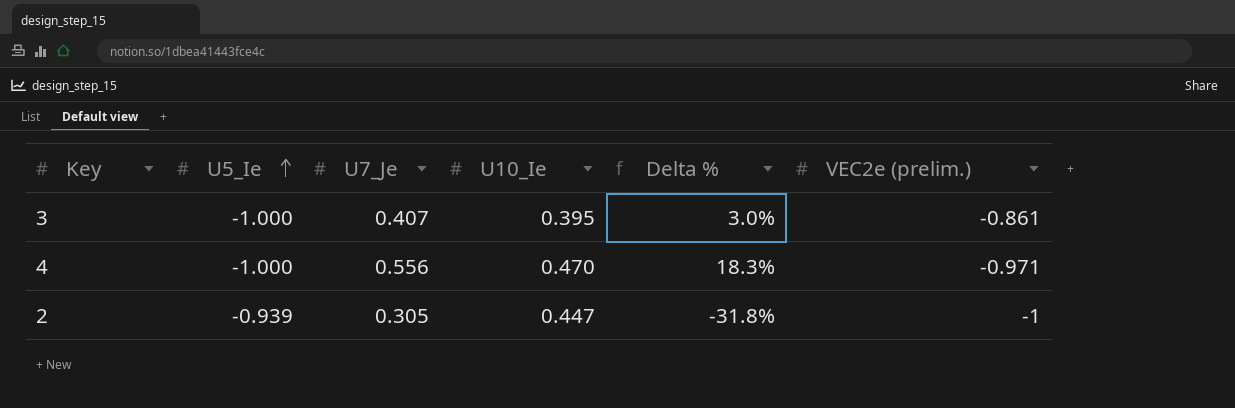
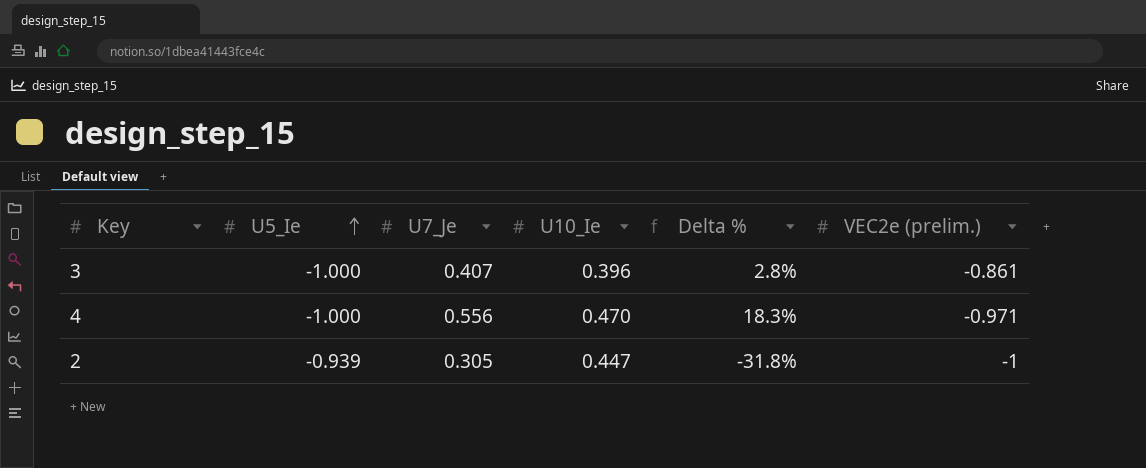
3 | U10_Ie: 0.395 -> 0.396
3 | Delta %: 3.0% -> 2.8%

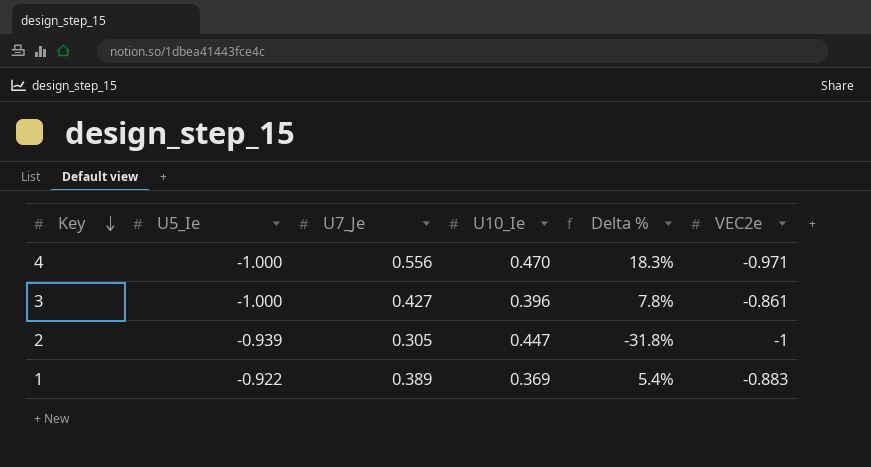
row order: U5_Ie ascending -> Key descending
column name: VEC2e (prelim.) -> VEC2e
3 | U7_Je: 0.407 -> 0.427
3 | Delta %: 2.8% -> 7.8%
row 1: none -> -0.922 | 0.389 | 0.369 | 5.4% | -0.883

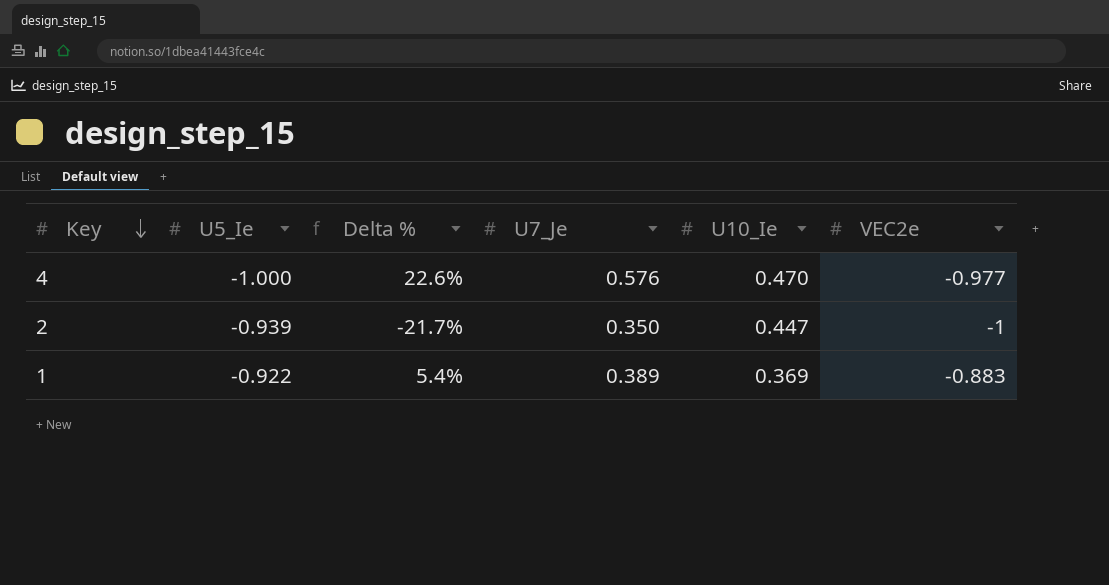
column Delta % | position: 5 -> 3
row 3: -1.000 | 0.427 | 0.396 | 7.8% | -0.861 -> none
4 | Delta %: 18.3% -> 22.6%
4 | U7_Je: 0.556 -> 0.576
4 | VEC2e: -0.971 -> -0.977
2 | Delta %: -31.8% -> -21.7%
2 | U7_Je: 0.305 -> 0.350

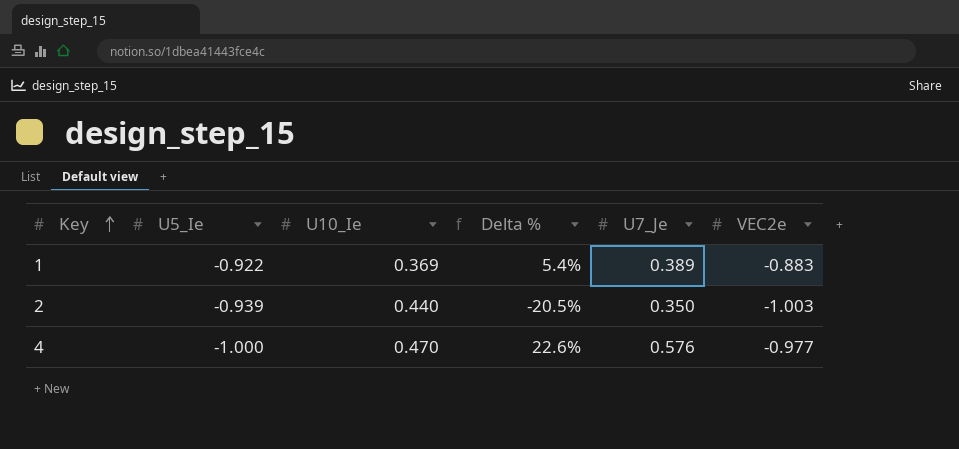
row order: Key descending -> Key ascending
column U10_Ie | position: 5 -> 3
2 | U10_Ie: 0.447 -> 0.440
2 | Delta %: -21.7% -> -20.5%
2 | VEC2e: -1 -> -1.003

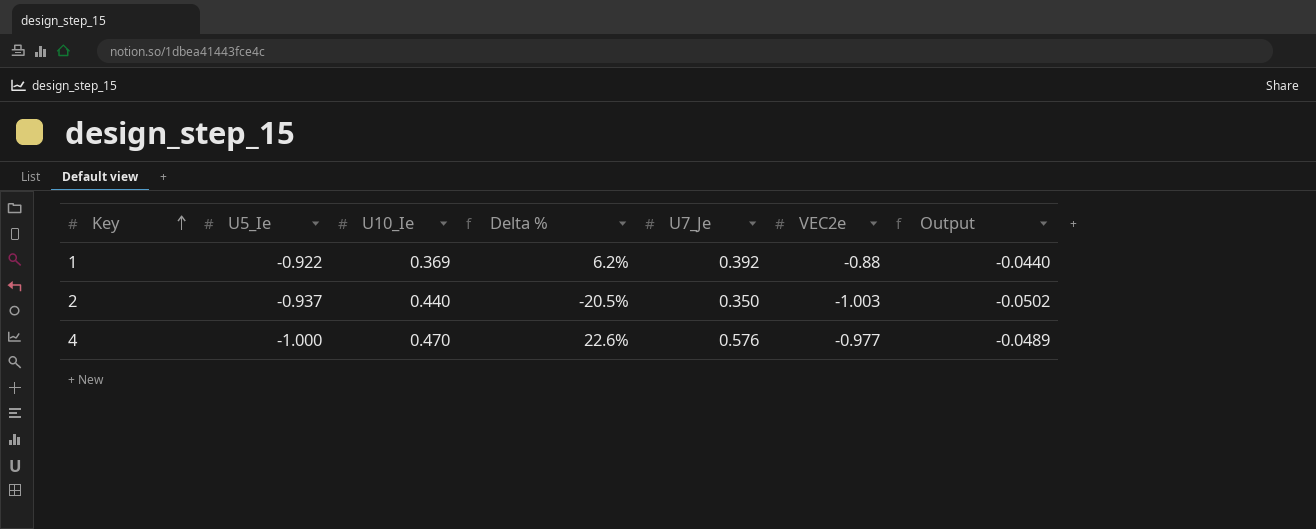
column Output | formula: none -> [VEC2e] * 0.05
1 | Delta %: 5.4% -> 6.2%
1 | U7_Je: 0.389 -> 0.392
1 | VEC2e: -0.883 -> -0.88
2 | U5_Ie: -0.939 -> -0.937

